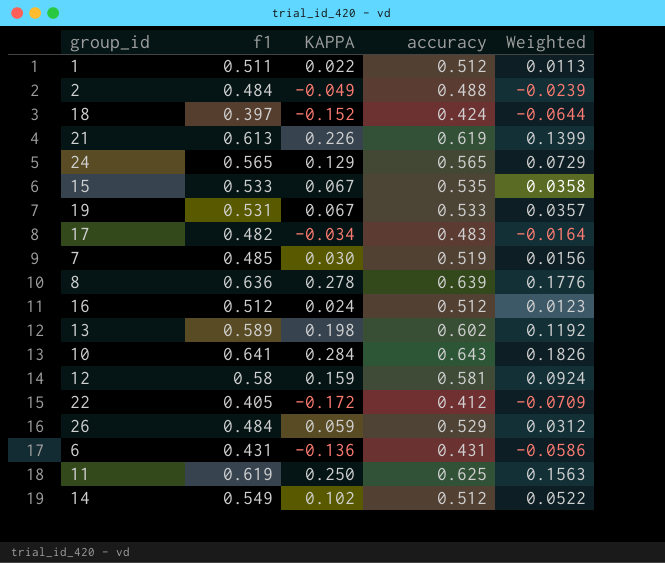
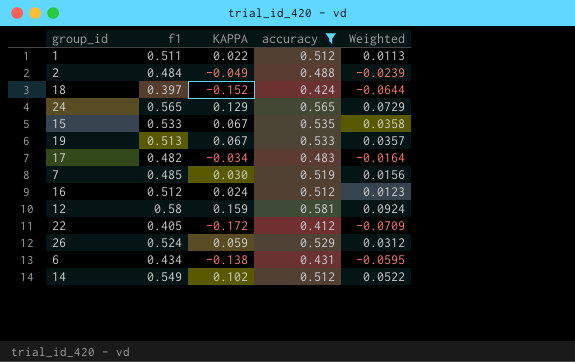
filter: none -> accuracy <= 0.581
19 | f1: 0.531 -> 0.513
26 | f1: 0.484 -> 0.524
6 | f1: 0.431 -> 0.434
6 | KAPPA: -0.136 -> -0.138
6 | Weighted: -0.0586 -> -0.0595

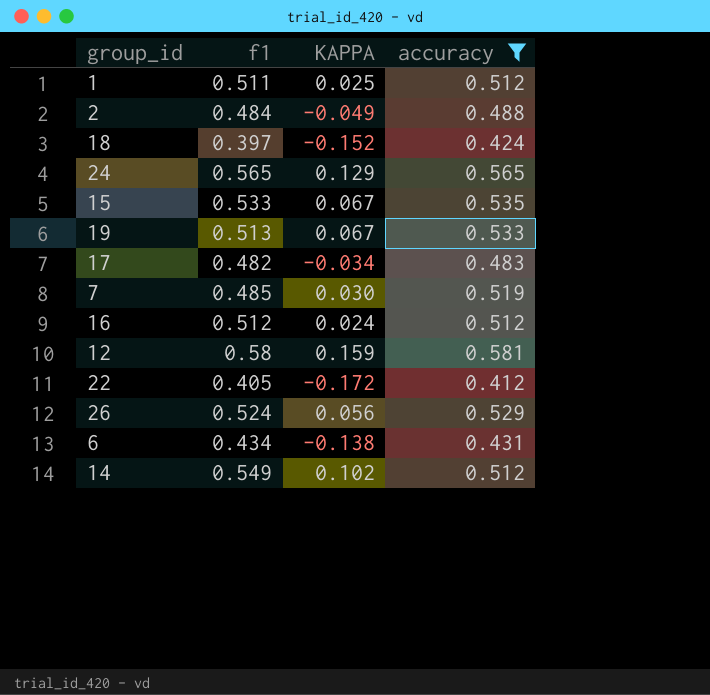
column Weighted | formula: [KAPPA] * [accuracy] -> none
1 | KAPPA: 0.022 -> 0.025
26 | KAPPA: 0.059 -> 0.056

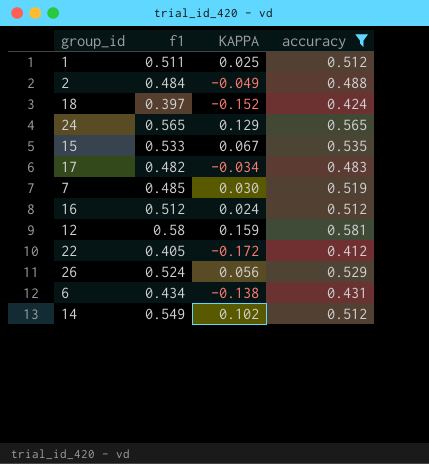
row 19: 0.513 | 0.067 | 0.533 -> none

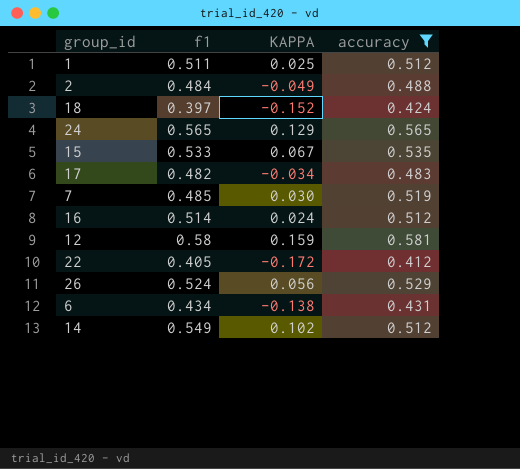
16 | f1: 0.512 -> 0.514

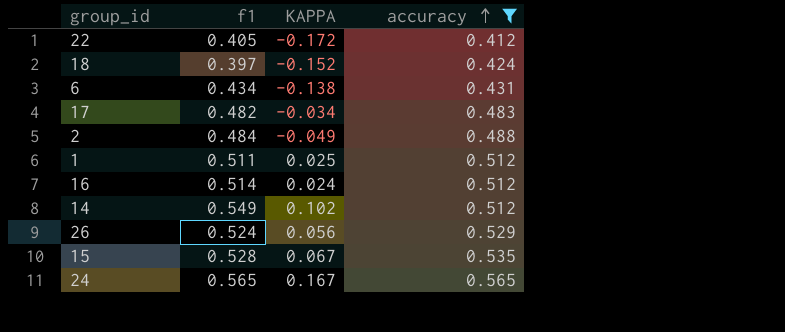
row order: none -> accuracy ascending
row 7: 0.485 | 0.030 | 0.519 -> none
row 12: 0.58 | 0.159 | 0.581 -> none
15 | f1: 0.533 -> 0.528
24 | KAPPA: 0.129 -> 0.167

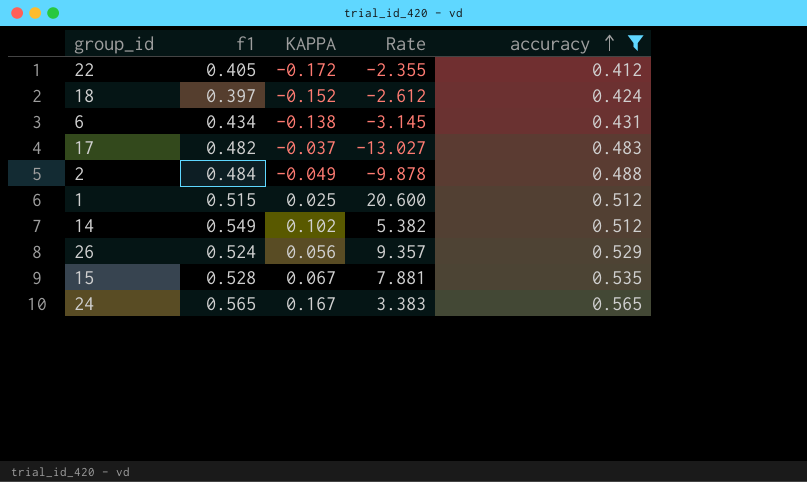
column Rate | formula: none -> [f1] / [KAPPA]
row 16: 0.514 | 0.024 | 0.512 -> none
17 | KAPPA: -0.034 -> -0.037
1 | f1: 0.511 -> 0.515

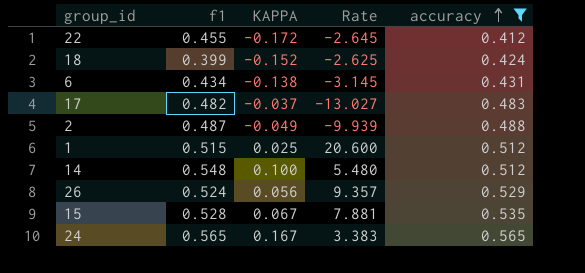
22 | f1: 0.405 -> 0.455
22 | Rate: -2.355 -> -2.645
18 | f1: 0.397 -> 0.399
18 | Rate: -2.612 -> -2.625
2 | f1: 0.484 -> 0.487
2 | Rate: -9.878 -> -9.939
14 | f1: 0.549 -> 0.548
14 | KAPPA: 0.102 -> 0.100
14 | Rate: 5.382 -> 5.480

